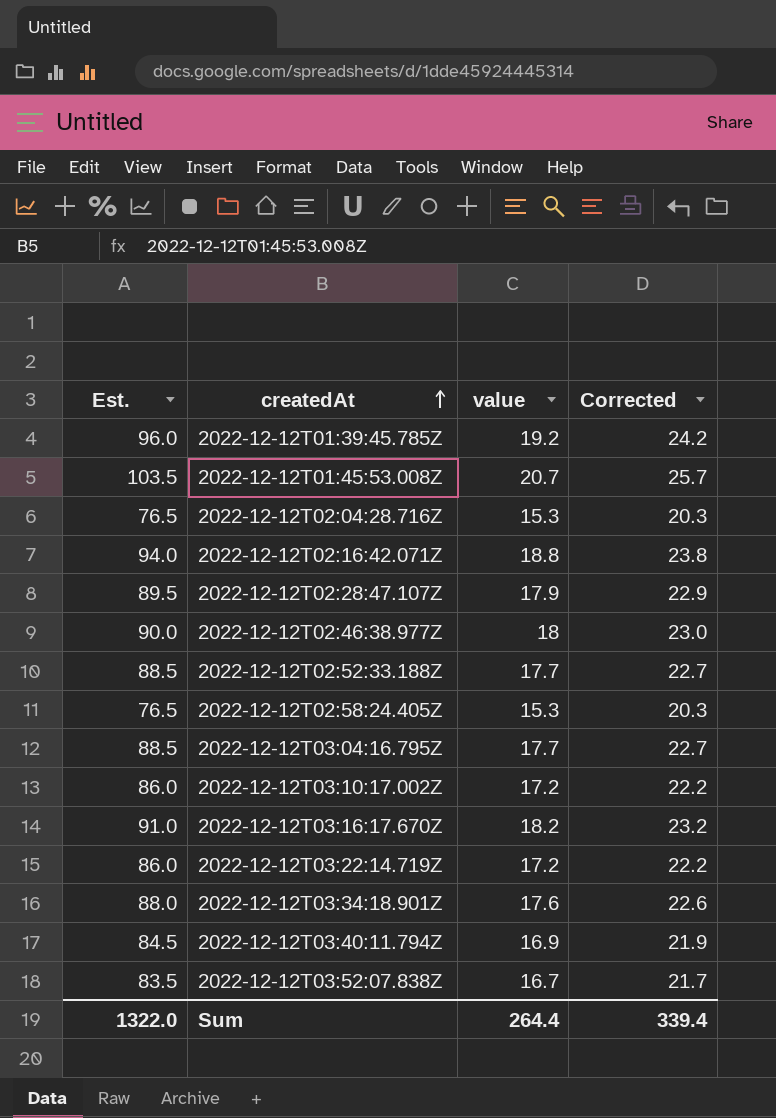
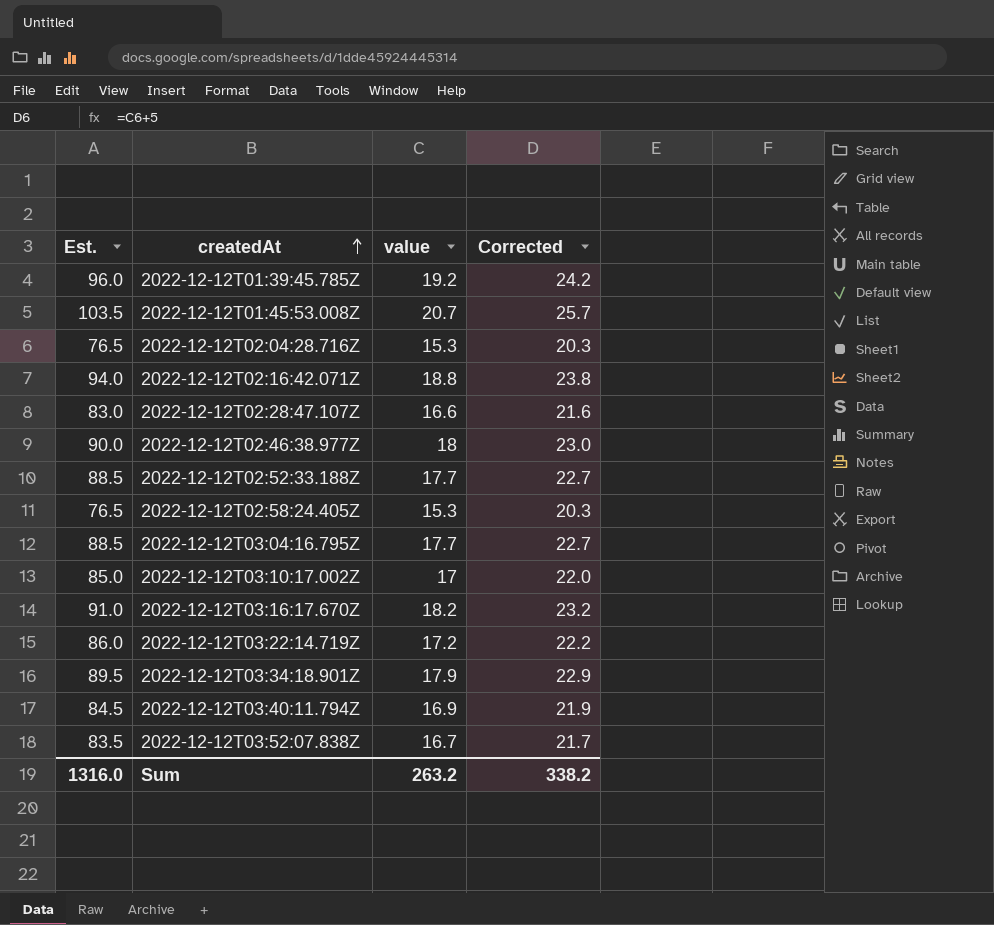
2022-12-12T02:28:47.107Z | Est.: 89.5 -> 83.0
2022-12-12T02:28:47.107Z | value: 17.9 -> 16.6
2022-12-12T02:28:47.107Z | Corrected: 22.9 -> 21.6
2022-12-12T03:10:17.002Z | Est.: 86.0 -> 85.0
2022-12-12T03:10:17.002Z | value: 17.2 -> 17
2022-12-12T03:10:17.002Z | Corrected: 22.2 -> 22.0
2022-12-12T03:34:18.901Z | Est.: 88.0 -> 89.5
2022-12-12T03:34:18.901Z | value: 17.6 -> 17.9
2022-12-12T03:34:18.901Z | Corrected: 22.6 -> 22.9
Sum | Est.: 1322.0 -> 1316.0
Sum | value: 264.4 -> 263.2
Sum | Corrected: 339.4 -> 338.2

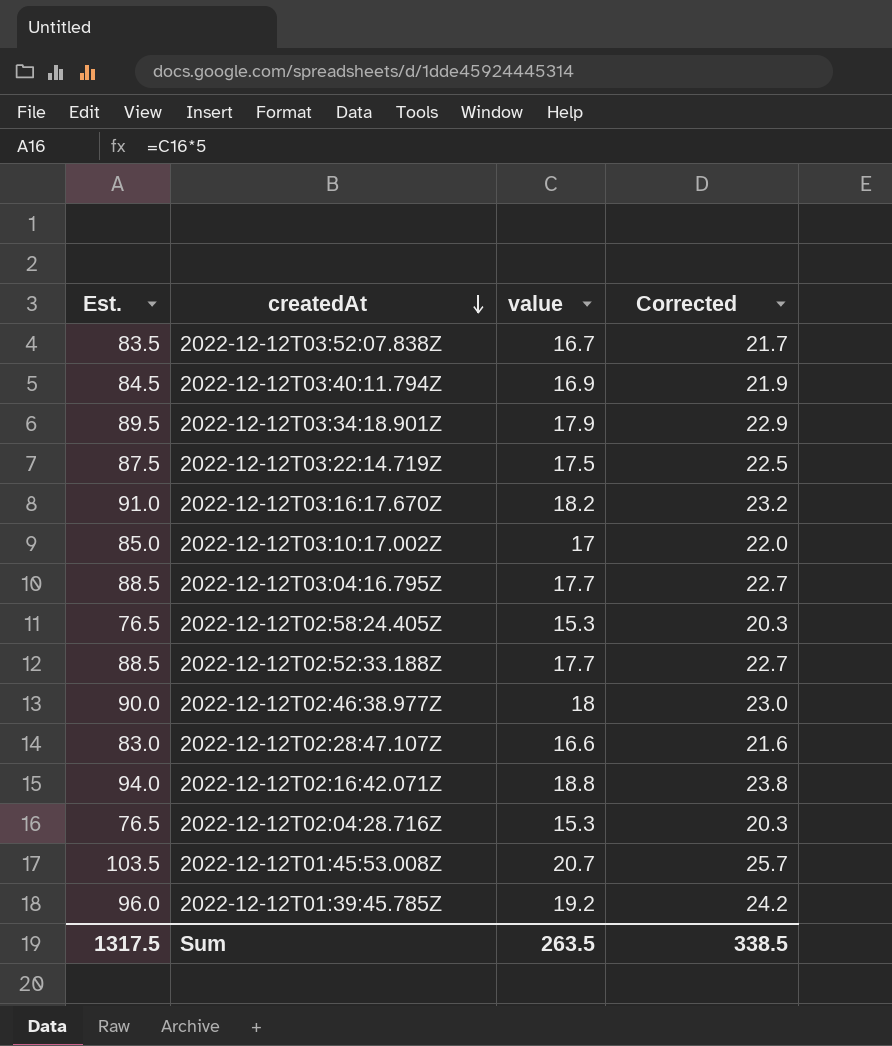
row order: createdAt ascending -> createdAt descending
2022-12-12T03:22:14.719Z | Est.: 86.0 -> 87.5
2022-12-12T03:22:14.719Z | value: 17.2 -> 17.5
2022-12-12T03:22:14.719Z | Corrected: 22.2 -> 22.5
Sum | Est.: 1316.0 -> 1317.5
Sum | value: 263.2 -> 263.5
Sum | Corrected: 338.2 -> 338.5

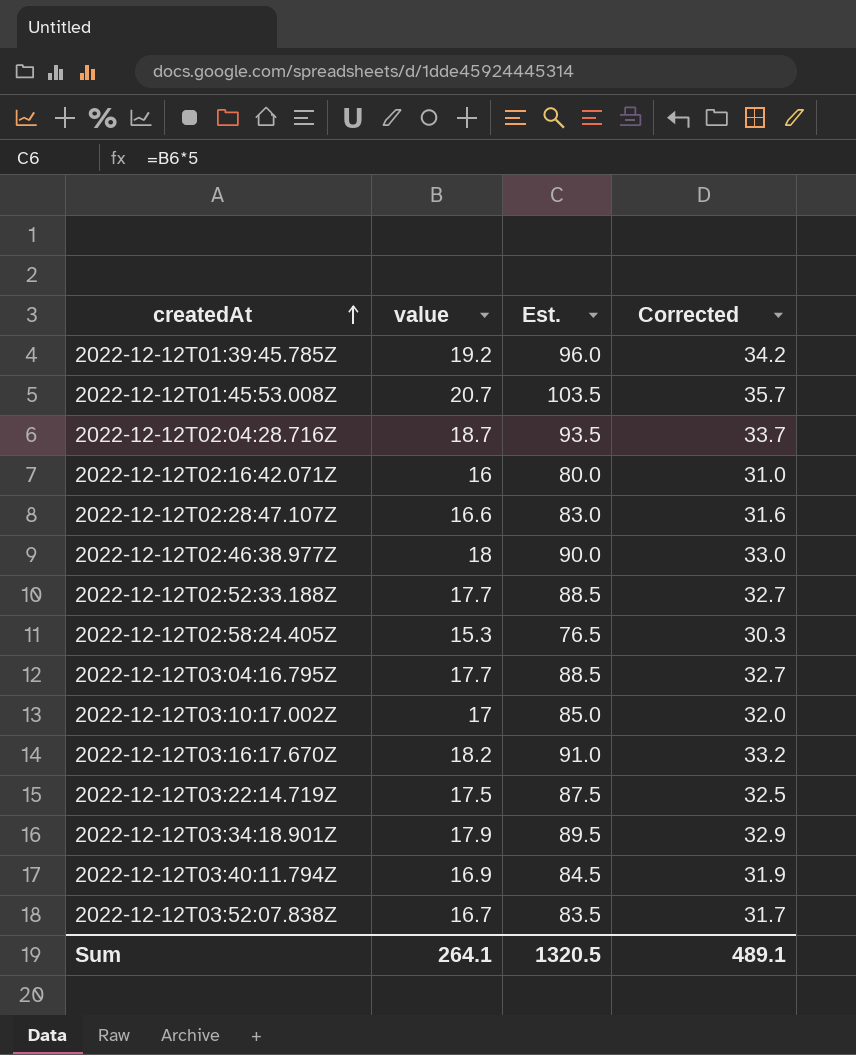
row order: createdAt descending -> createdAt ascending
column Est. | position: 1 -> 3
column Corrected | formula: [value] + 5 -> [value] + 15
2022-12-12T02:04:28.716Z | value: 15.3 -> 18.7
2022-12-12T02:04:28.716Z | Est.: 76.5 -> 93.5
2022-12-12T02:16:42.071Z | value: 18.8 -> 16
2022-12-12T02:16:42.071Z | Est.: 94.0 -> 80.0
Sum | value: 263.5 -> 264.1
Sum | Est.: 1317.5 -> 1320.5
Sum | Corrected: 338.5 -> 489.1

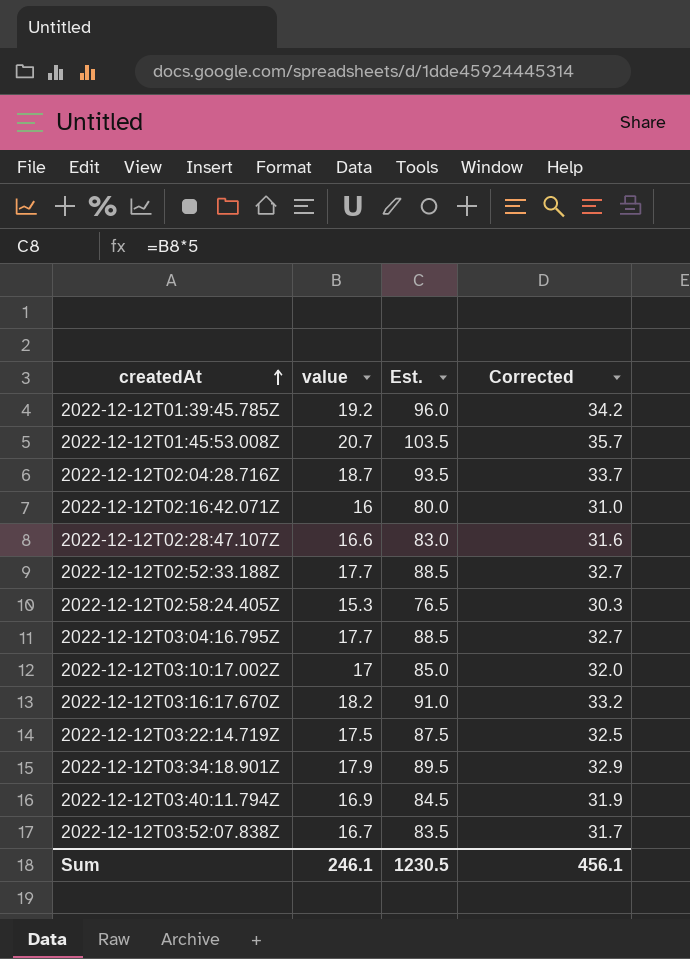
row 2022-12-12T02:46:38.977Z: 18 | 90.0 | 33.0 -> none
Sum | value: 264.1 -> 246.1
Sum | Est.: 1320.5 -> 1230.5
Sum | Corrected: 489.1 -> 456.1

